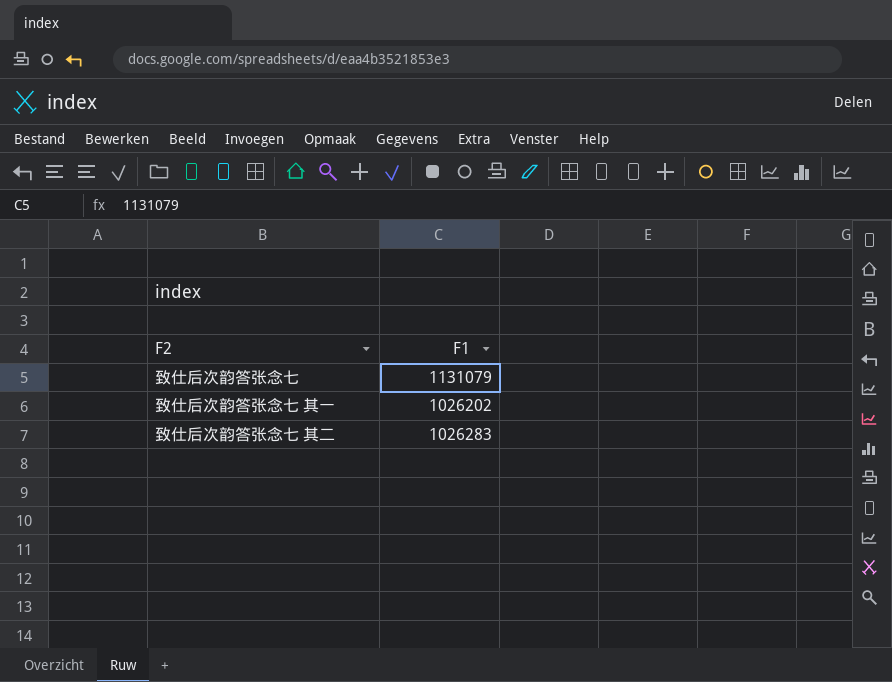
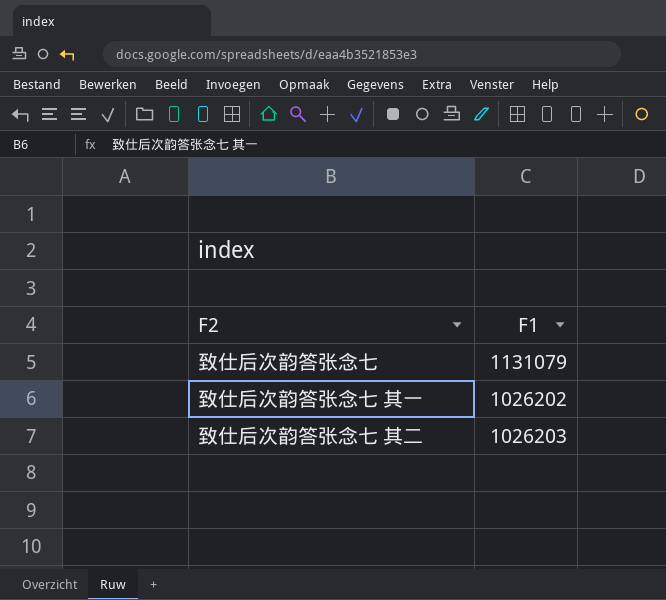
致仕后次韵答张念七 其二 | F1: 1026283 -> 1026203

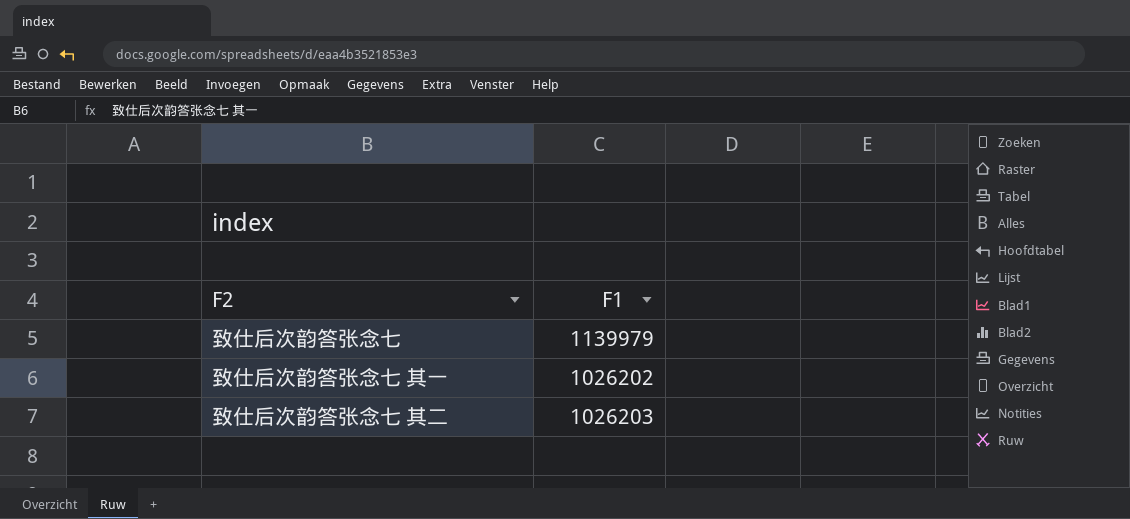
致仕后次韵答张念七 | F1: 1131079 -> 1139979

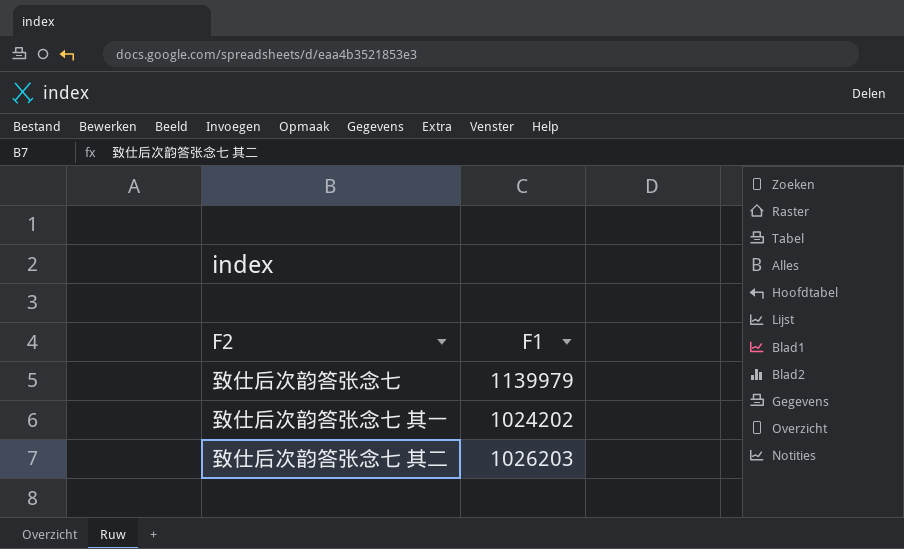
致仕后次韵答张念七 其一 | F1: 1026202 -> 1024202

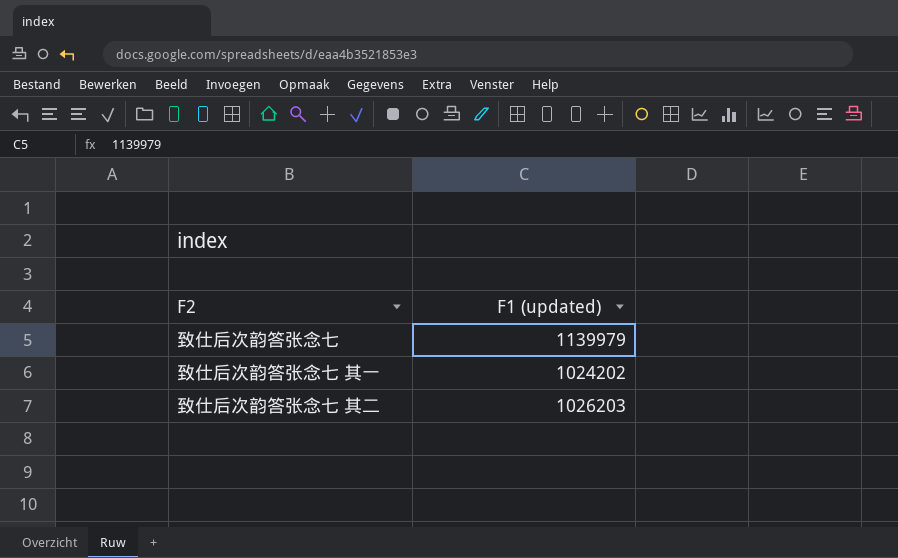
column name: F1 -> F1 (updated)

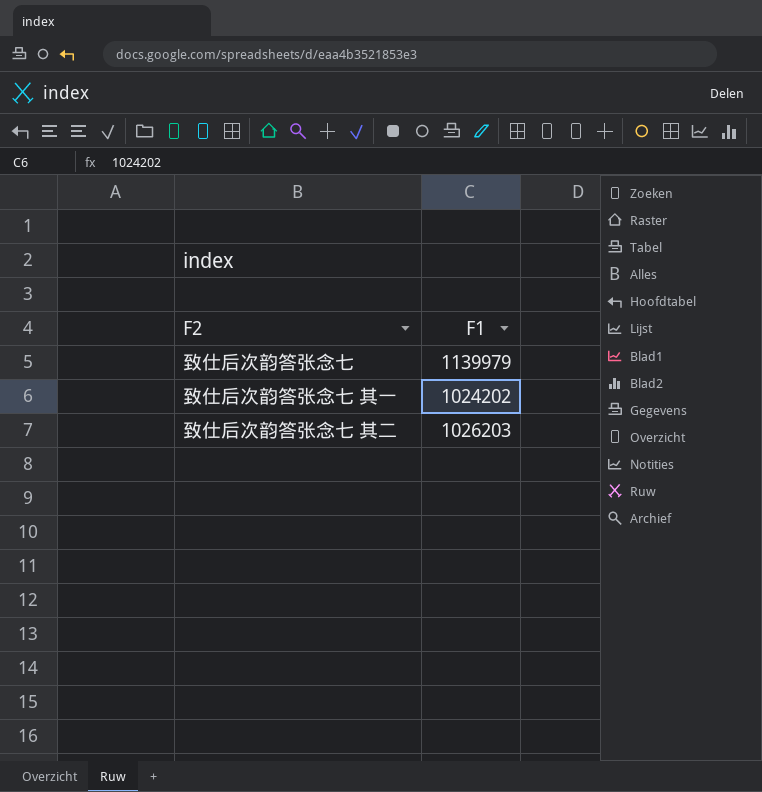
column name: F1 (updated) -> F1

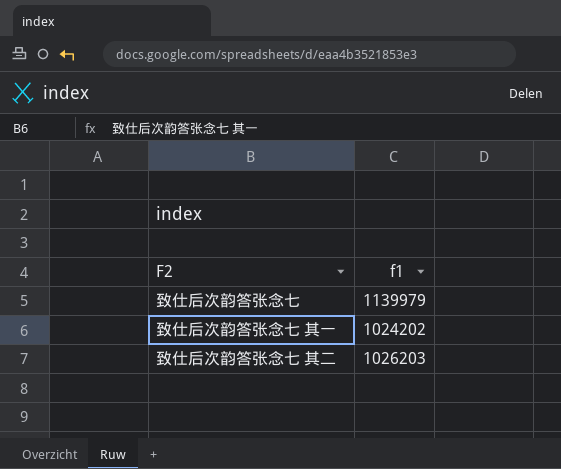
column name: F1 -> f1

